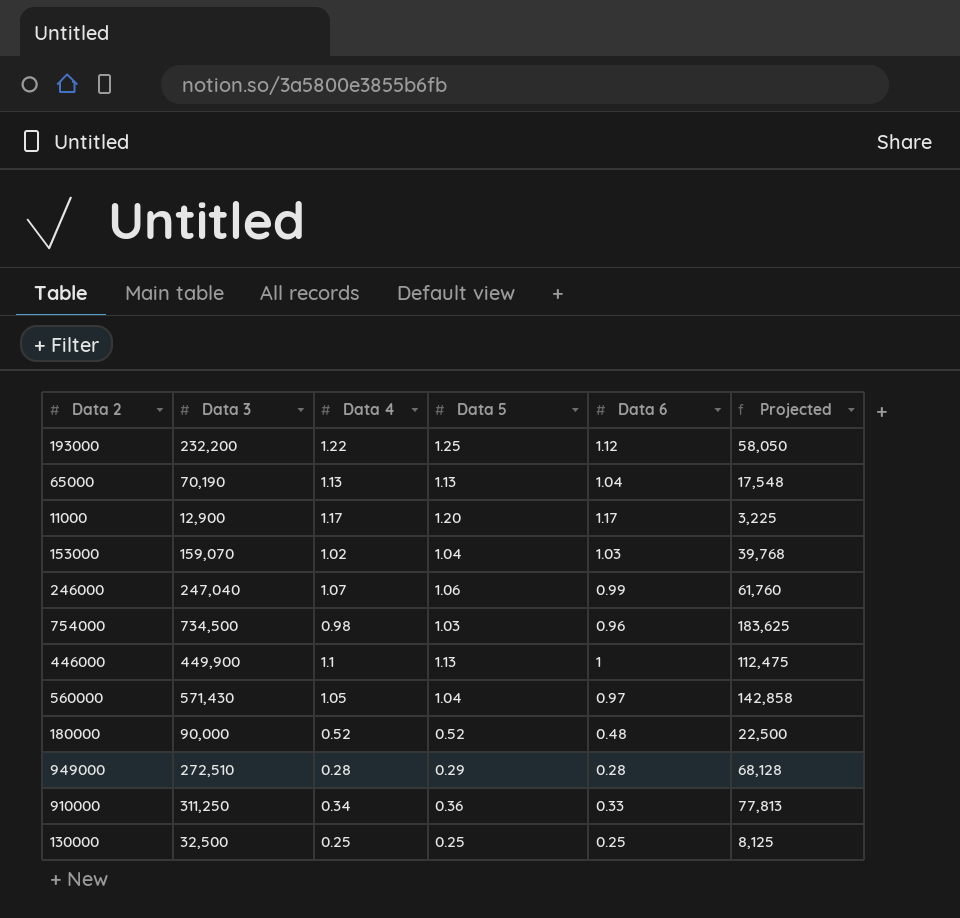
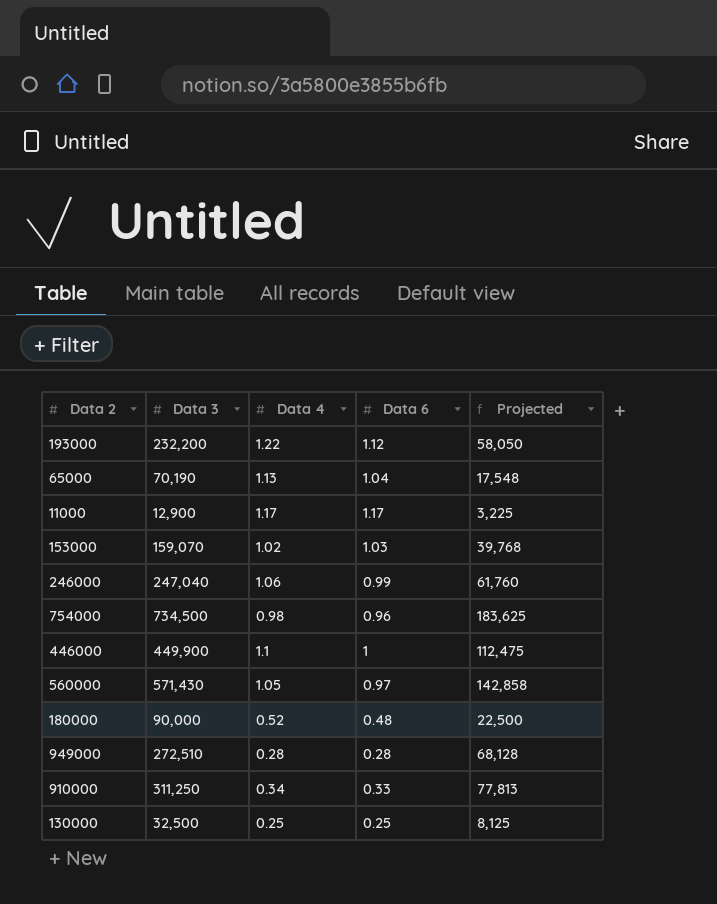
column Data 5 | position: 4 -> none
246000 | Data 4: 1.07 -> 1.06

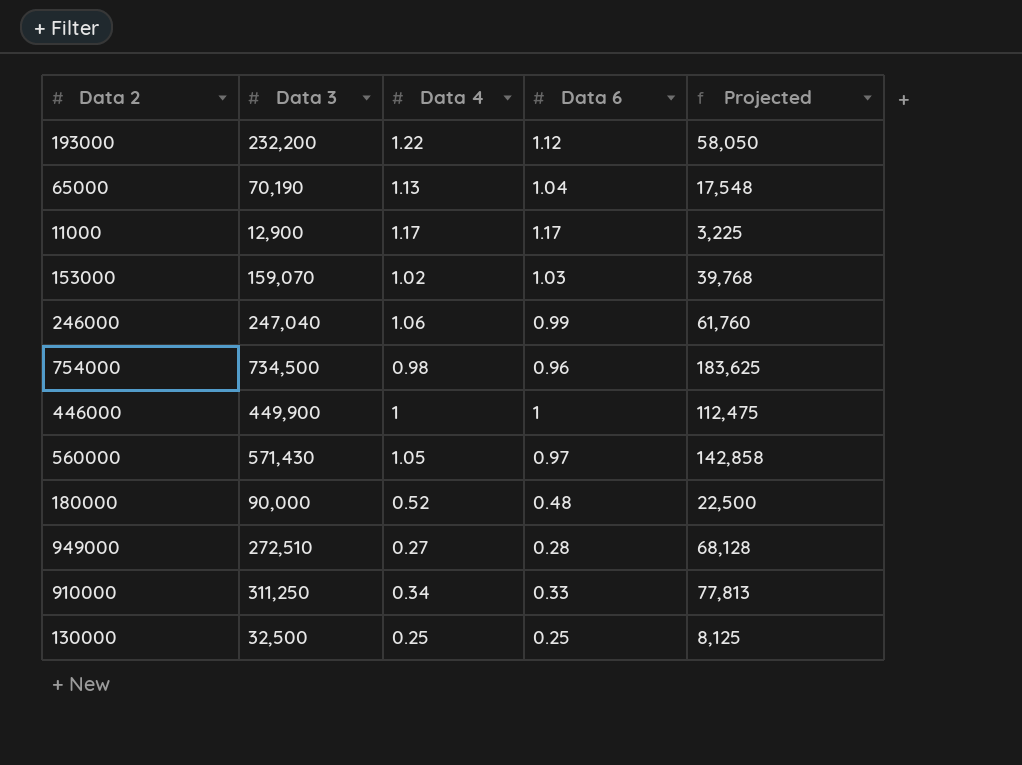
446000 | Data 4: 1.1 -> 1
949000 | Data 4: 0.28 -> 0.27

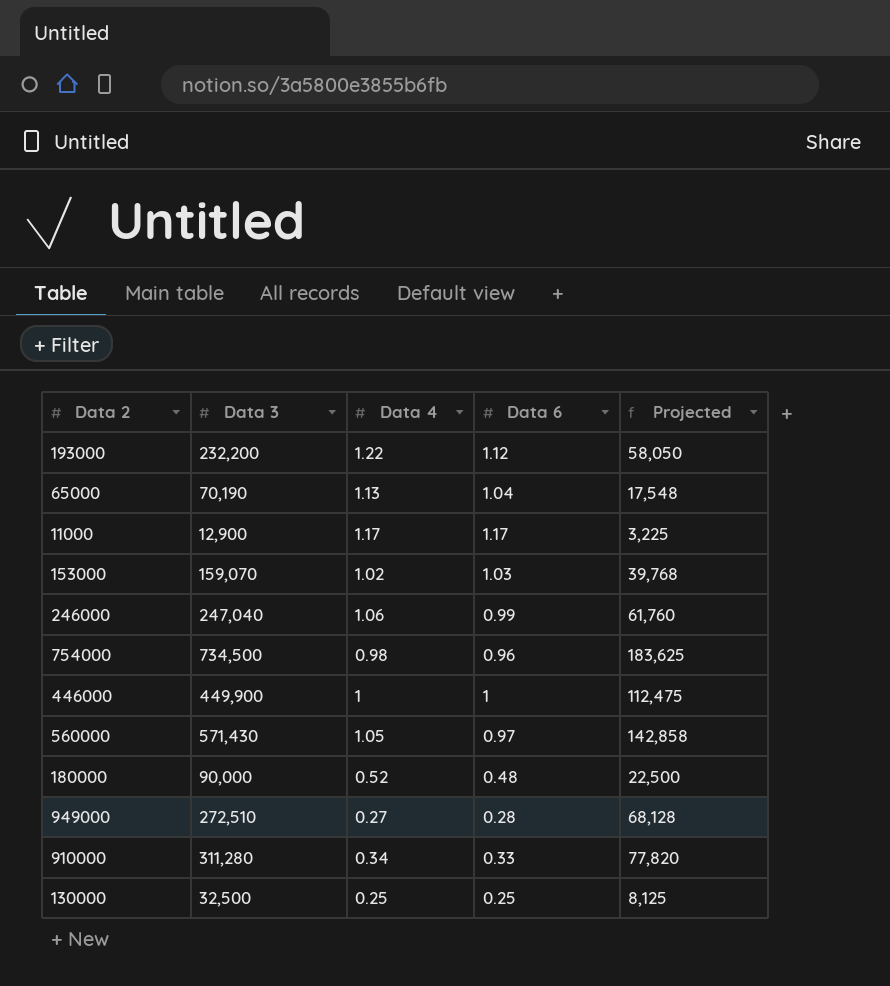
910000 | Data 3: 311,250 -> 311,280
910000 | Projected: 77,813 -> 77,820

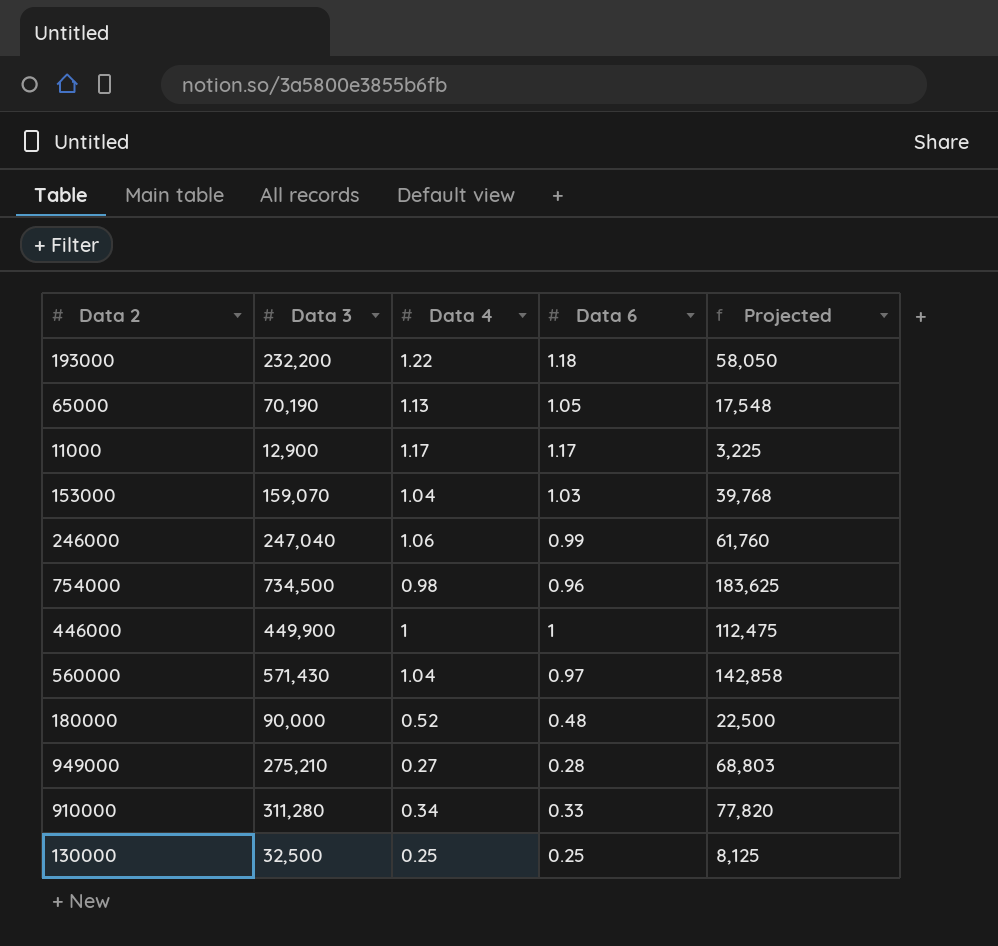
193000 | Data 6: 1.12 -> 1.18
65000 | Data 6: 1.04 -> 1.05
153000 | Data 4: 1.02 -> 1.04
560000 | Data 4: 1.05 -> 1.04
949000 | Data 3: 272,510 -> 275,210
949000 | Projected: 68,128 -> 68,803

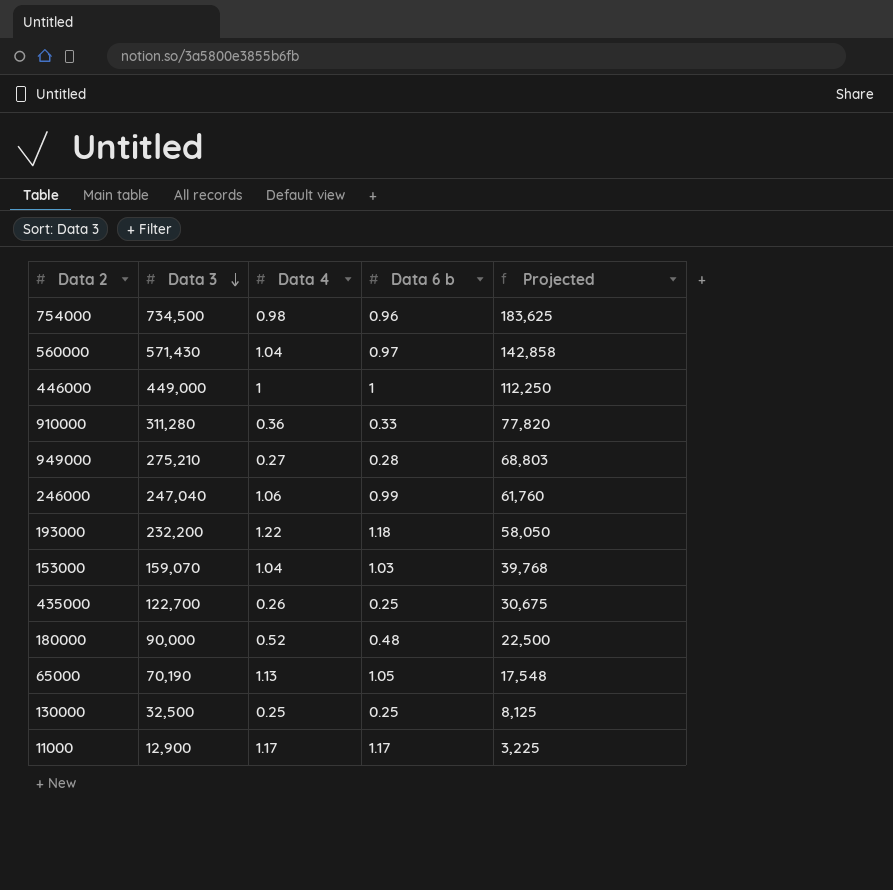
row order: none -> Data 3 descending
column name: Data 6 -> Data 6 b
446000 | Data 3: 449,900 -> 449,000
446000 | Projected: 112,475 -> 112,250
910000 | Data 4: 0.34 -> 0.36
row 435000: none -> 122,700 | 0.26 | 0.25 | 30,675

